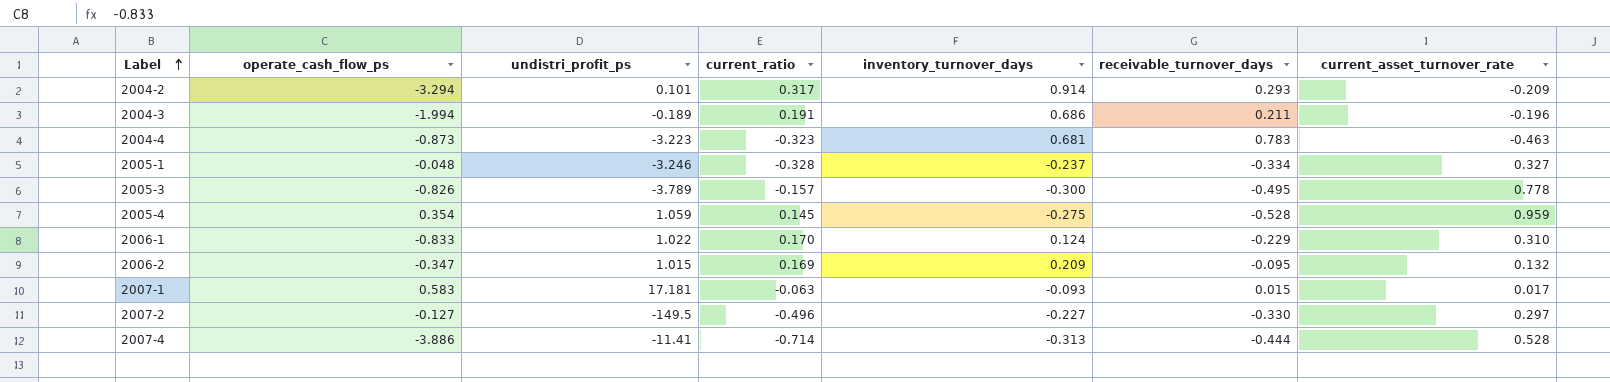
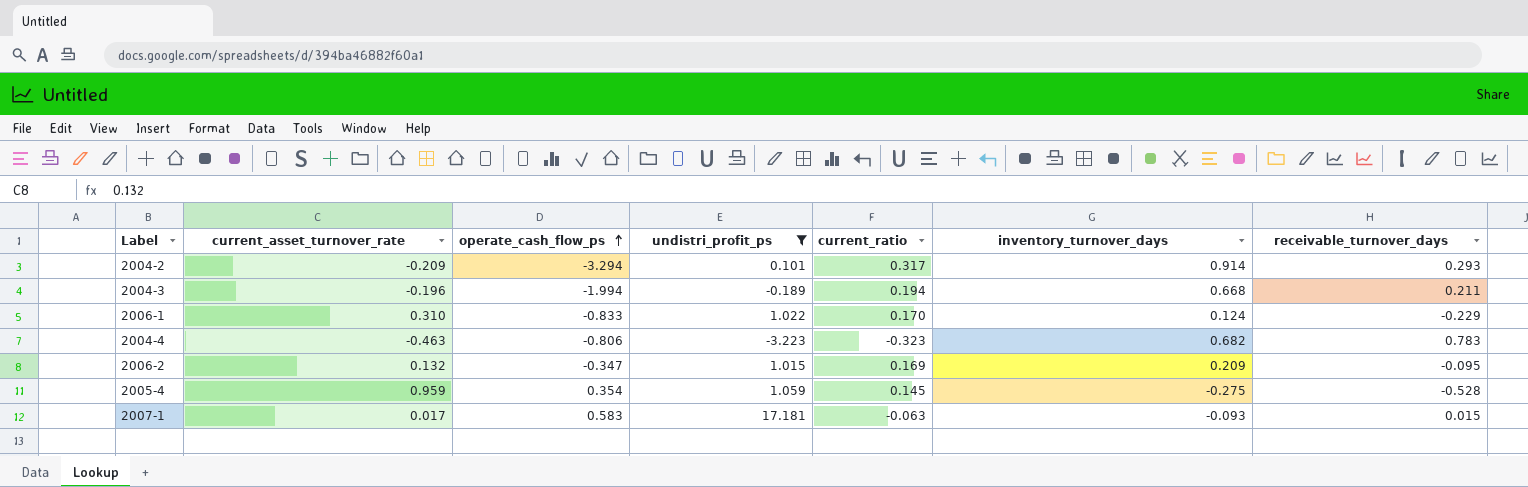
filter: none -> undistri_profit_ps >= -3.223
row order: Label ascending -> operate_cash_flow_ps ascending
column current_asset_turnover_rate | position: 7 -> 2
2004-3 | current_ratio: 0.191 -> 0.194
2004-3 | inventory_turnover_days: 0.686 -> 0.668
2004-4 | operate_cash_flow_ps: -0.873 -> -0.806
2004-4 | inventory_turnover_days: 0.681 -> 0.682

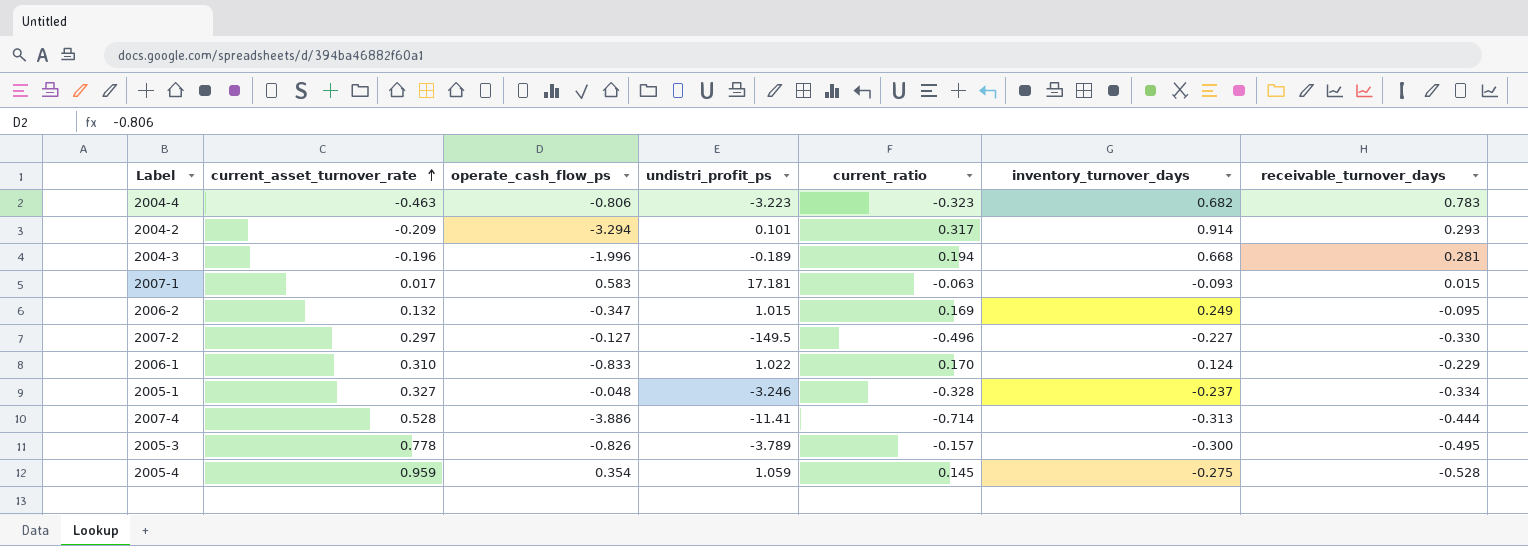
filter: undistri_profit_ps >= -3.223 -> none
row order: operate_cash_flow_ps ascending -> current_asset_turnover_rate ascending
2004-3 | operate_cash_flow_ps: -1.994 -> -1.996
2004-3 | receivable_turnover_days: 0.211 -> 0.281
2006-2 | inventory_turnover_days: 0.209 -> 0.249

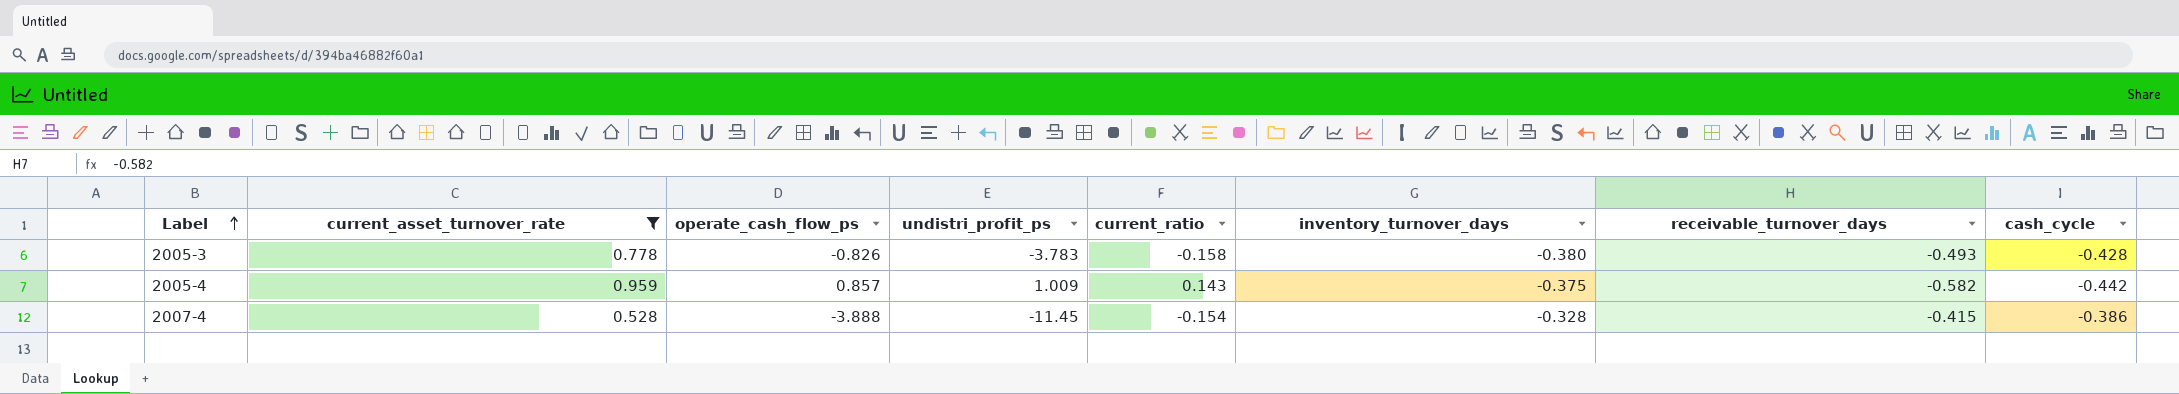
filter: none -> current_asset_turnover_rate >= 0.528
row order: current_asset_turnover_rate ascending -> Label ascending
column cash_cycle | position: none -> 8
2005-3 | undistri_profit_ps: -3.789 -> -3.783
2005-3 | current_ratio: -0.157 -> -0.158
2005-3 | inventory_turnover_days: -0.300 -> -0.380
2005-3 | receivable_turnover_days: -0.495 -> -0.493
2005-4 | operate_cash_flow_ps: 0.354 -> 0.857
2005-4 | undistri_profit_ps: 1.059 -> 1.009
2005-4 | current_ratio: 0.145 -> 0.143
2005-4 | inventory_turnover_days: -0.275 -> -0.375
2005-4 | receivable_turnover_days: -0.528 -> -0.582
2007-4 | operate_cash_flow_ps: -3.886 -> -3.888
2007-4 | undistri_profit_ps: -11.41 -> -11.45
2007-4 | current_ratio: -0.714 -> -0.154
2007-4 | inventory_turnover_days: -0.313 -> -0.328
2007-4 | receivable_turnover_days: -0.444 -> -0.415

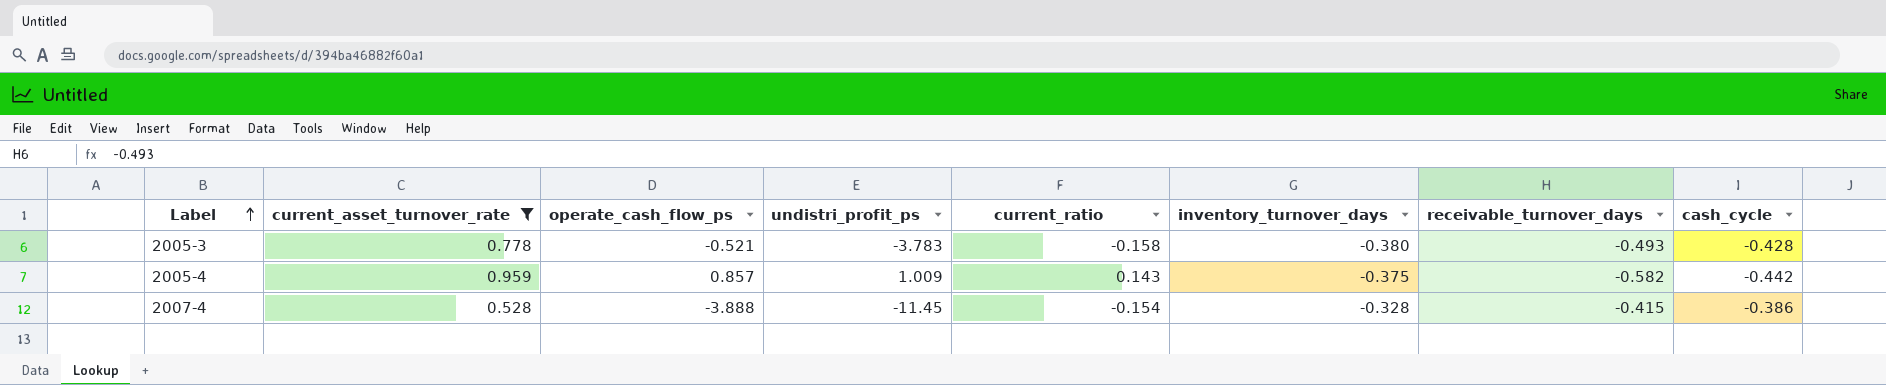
2005-3 | operate_cash_flow_ps: -0.826 -> -0.521

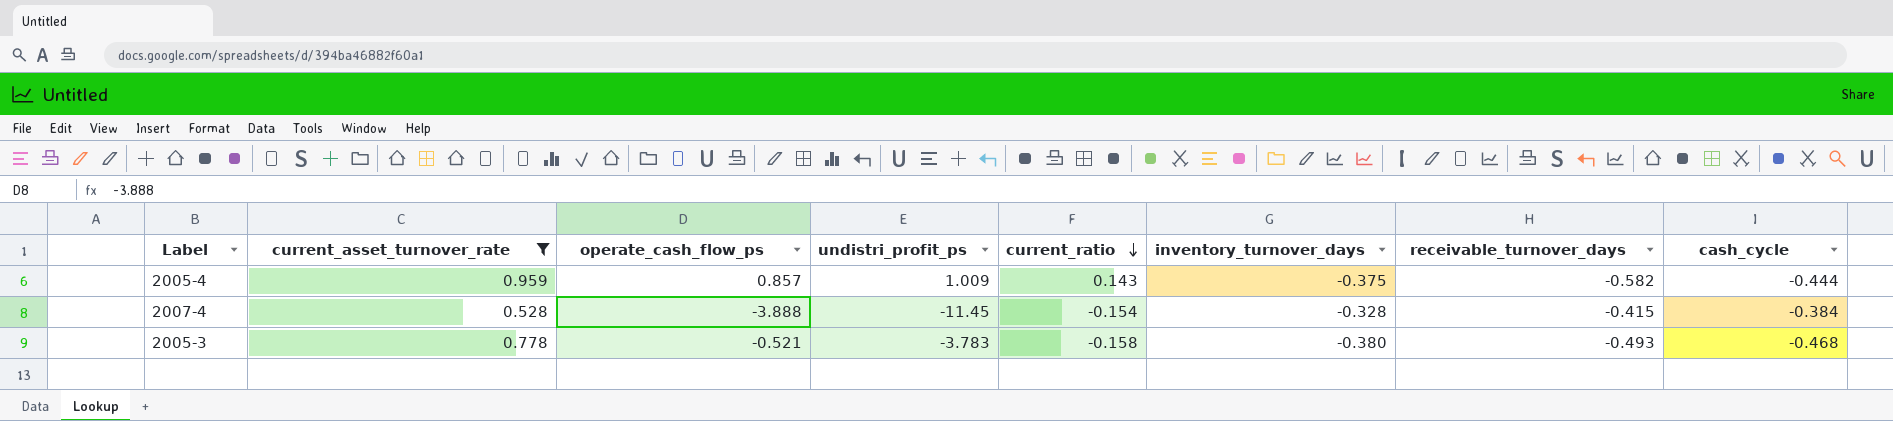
row order: Label ascending -> current_ratio descending
2005-4 | cash_cycle: -0.442 -> -0.444
2007-4 | cash_cycle: -0.386 -> -0.384
2005-3 | cash_cycle: -0.428 -> -0.468

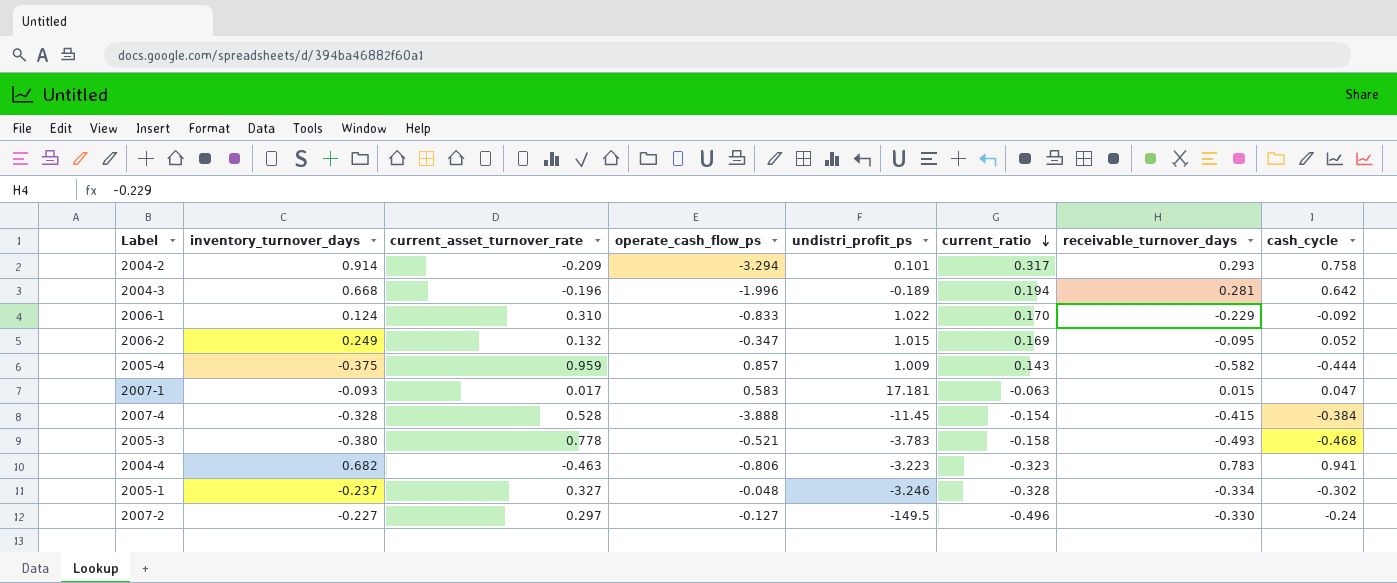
filter: current_asset_turnover_rate >= 0.528 -> none
column inventory_turnover_days | position: 6 -> 2

